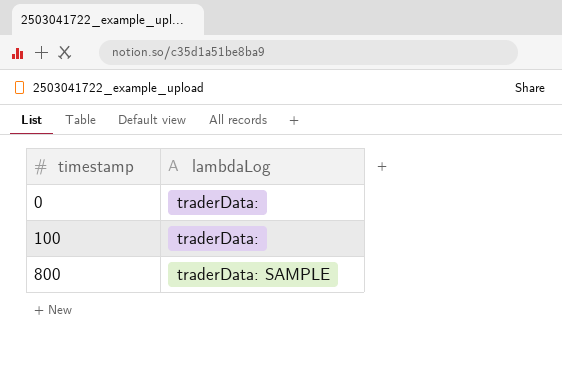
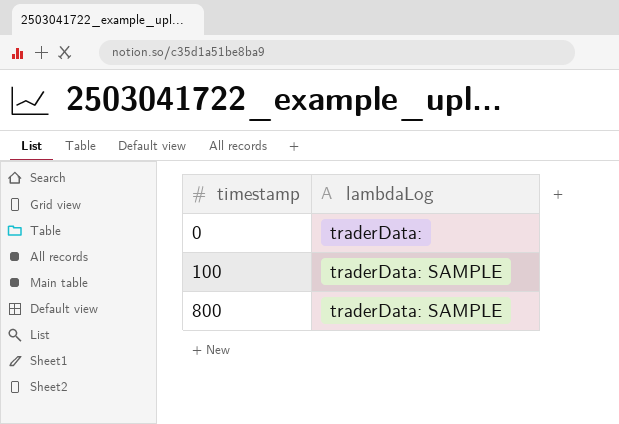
100 | lambdaLog: traderData: -> traderData: SAMPLE

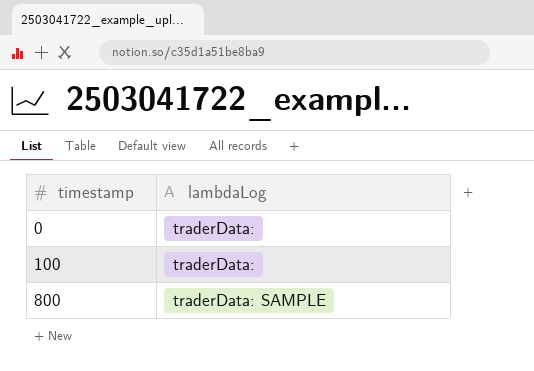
100 | lambdaLog: traderData: SAMPLE -> traderData:

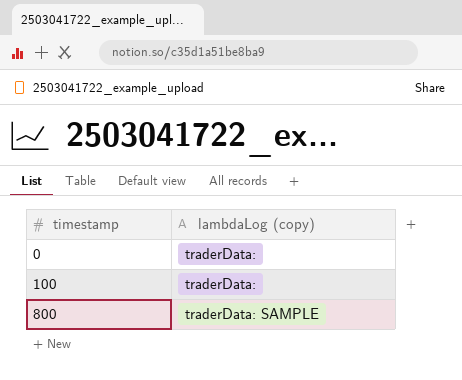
column name: lambdaLog -> lambdaLog (copy)

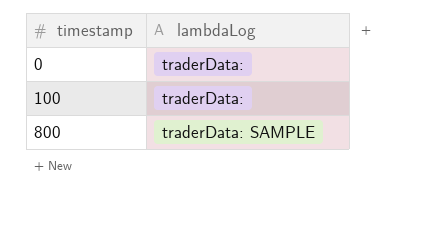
column name: lambdaLog (copy) -> lambdaLog

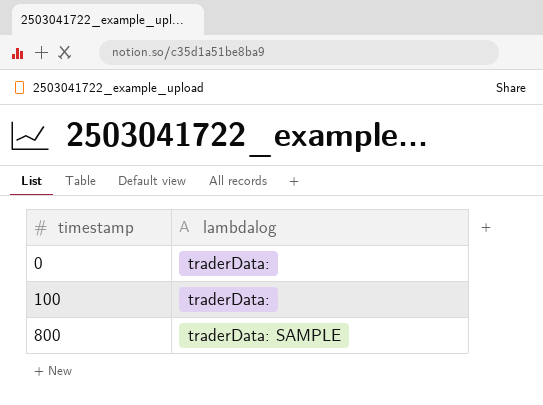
column name: lambdaLog -> lambdalog

